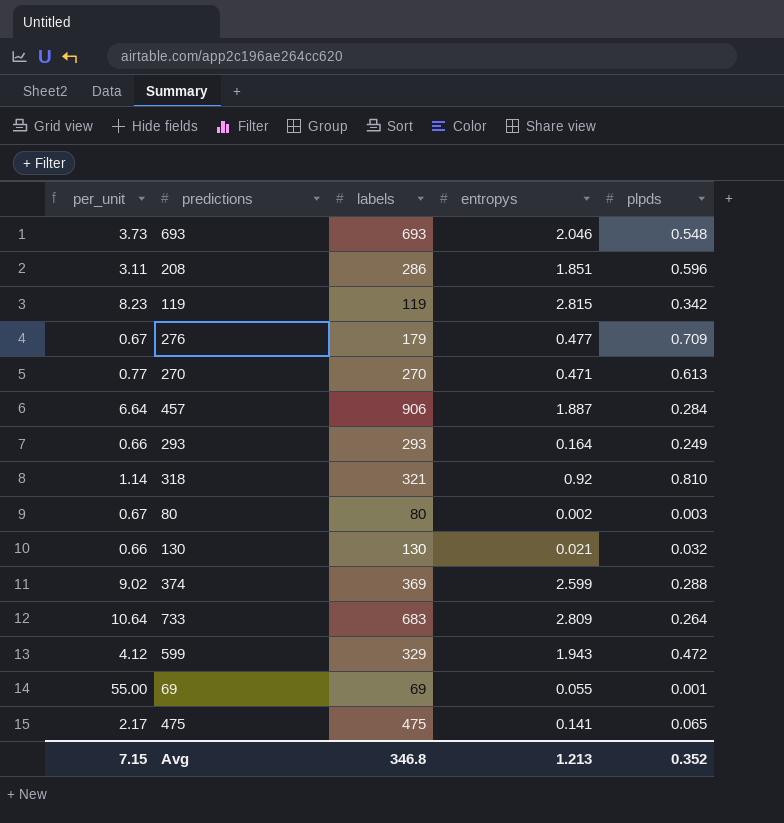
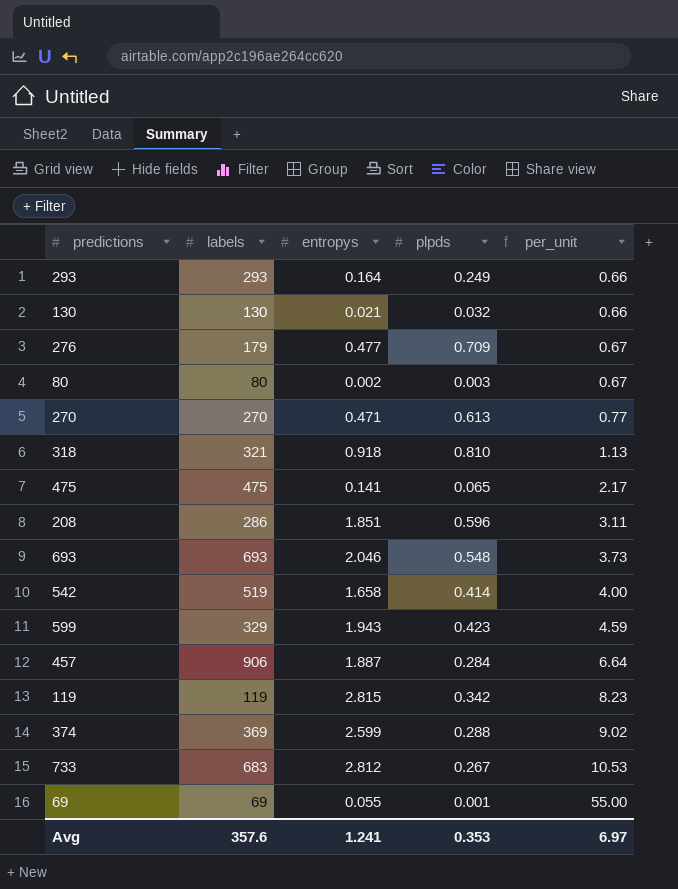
row order: none -> per_unit ascending
column per_unit | position: 1 -> 5
318 | entropys: 0.92 -> 0.918
318 | per_unit: 1.14 -> 1.13
row 542: none -> 519 | 1.658 | 0.414 | 4.00
599 | plpds: 0.472 -> 0.423
599 | per_unit: 4.12 -> 4.59
733 | entropys: 2.809 -> 2.812
733 | plpds: 0.264 -> 0.267
733 | per_unit: 10.64 -> 10.53
Avg | labels: 346.8 -> 357.6
Avg | entropys: 1.213 -> 1.241
Avg | plpds: 0.352 -> 0.353
Avg | per_unit: 7.15 -> 6.97

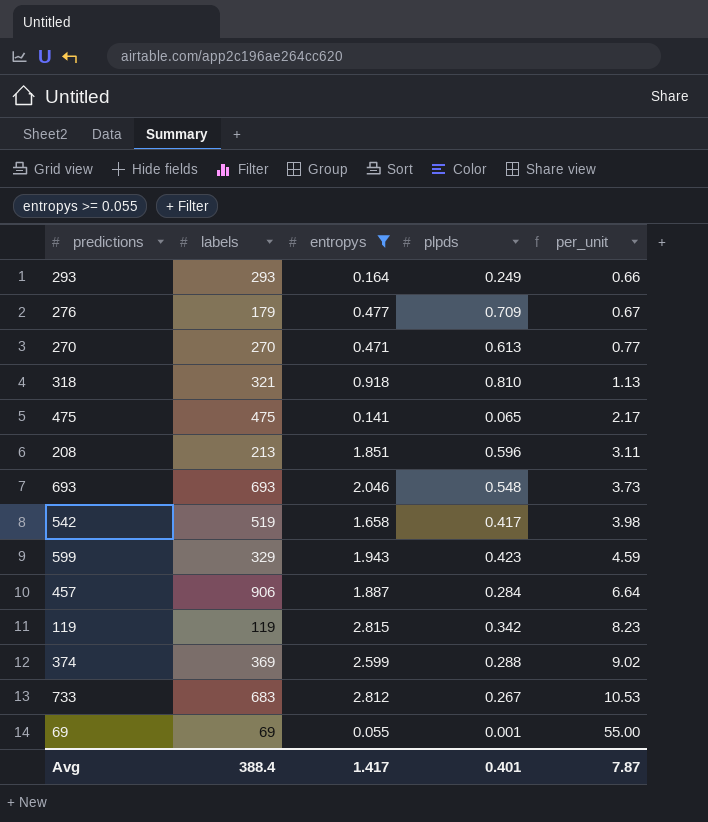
filter: none -> entropys >= 0.055
208 | labels: 286 -> 213
542 | plpds: 0.414 -> 0.417
542 | per_unit: 4.00 -> 3.98
Avg | labels: 357.6 -> 388.4
Avg | entropys: 1.241 -> 1.417
Avg | plpds: 0.353 -> 0.401
Avg | per_unit: 6.97 -> 7.87

